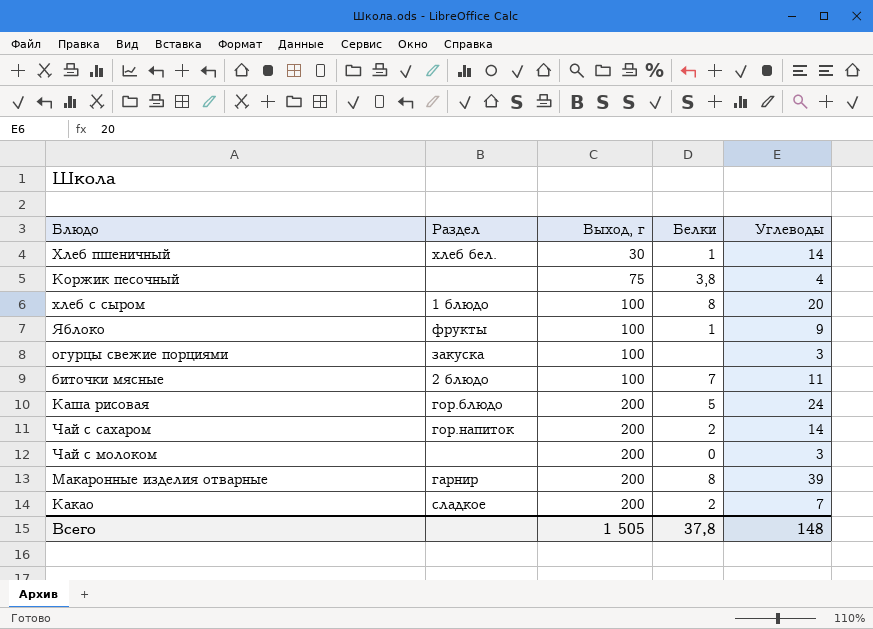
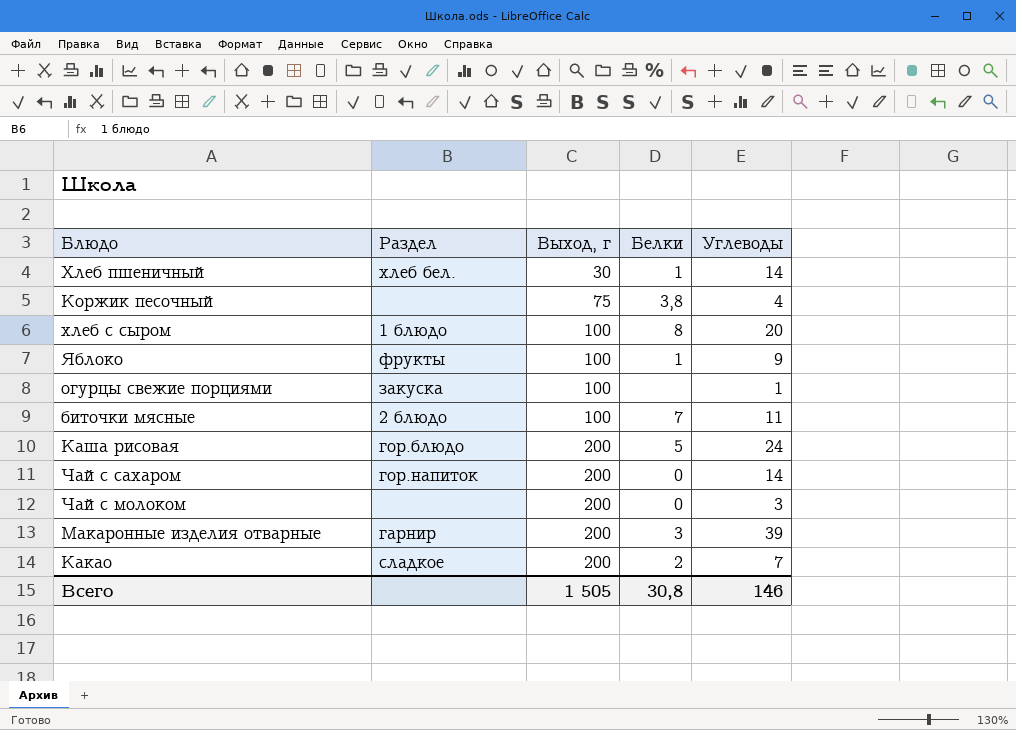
огурцы свежие порциями | Углеводы: 3 -> 1
Чай с сахаром | Белки: 2 -> 0
Макаронные изделия отварные | Белки: 8 -> 3
Всего | Белки: 37,8 -> 30,8
Всего | Углеводы: 148 -> 146

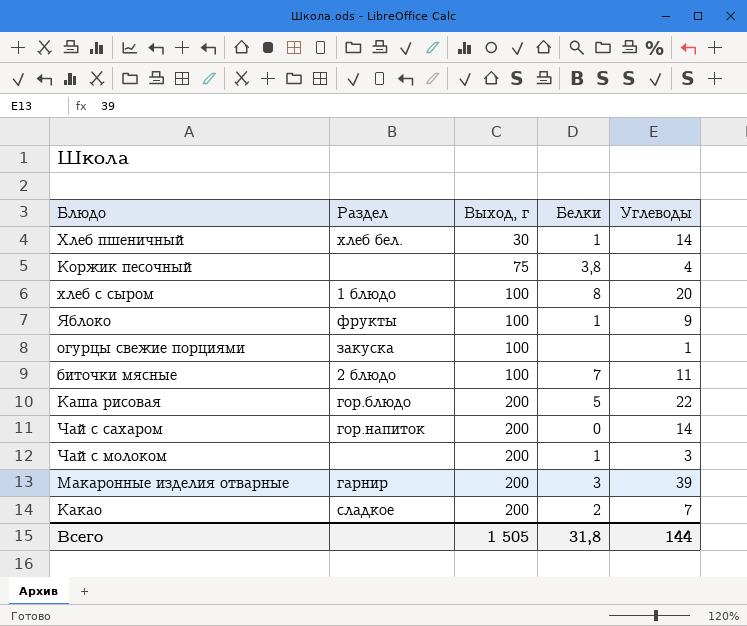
Каша рисовая | Углеводы: 24 -> 22
Чай с молоком | Белки: 0 -> 1
Всего | Белки: 30,8 -> 31,8
Всего | Углеводы: 146 -> 144

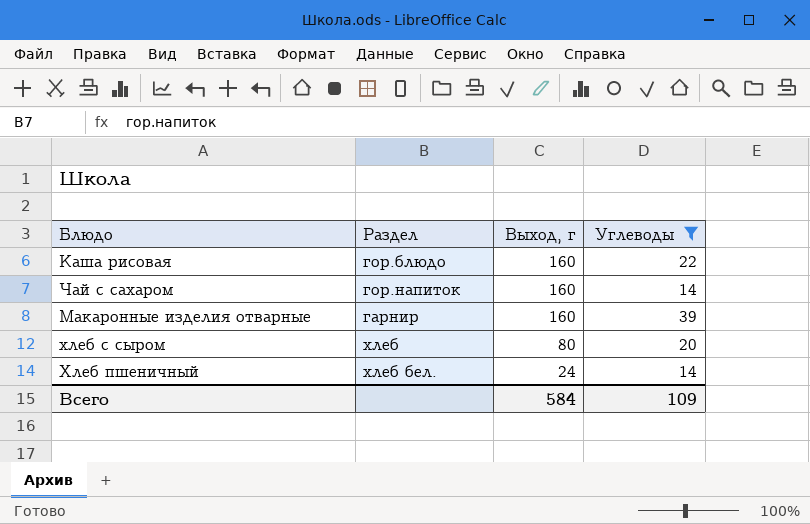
filter: none -> Углеводы >= 14
row order: Выход, г ascending -> Выход, г descending
column Белки | position: 4 -> none
Каша рисовая | Выход, г: 200 -> 160
Чай с сахаром | Выход, г: 200 -> 160
Макаронные изделия отварные | Выход, г: 200 -> 160
хлеб с сыром | Раздел: 1 блюдо -> хлеб
хлеб с сыром | Выход, г: 100 -> 80
Хлеб пшеничный | Выход, г: 30 -> 24
Всего | Выход, г: 1 505 -> 584
Всего | Углеводы: 144 -> 109

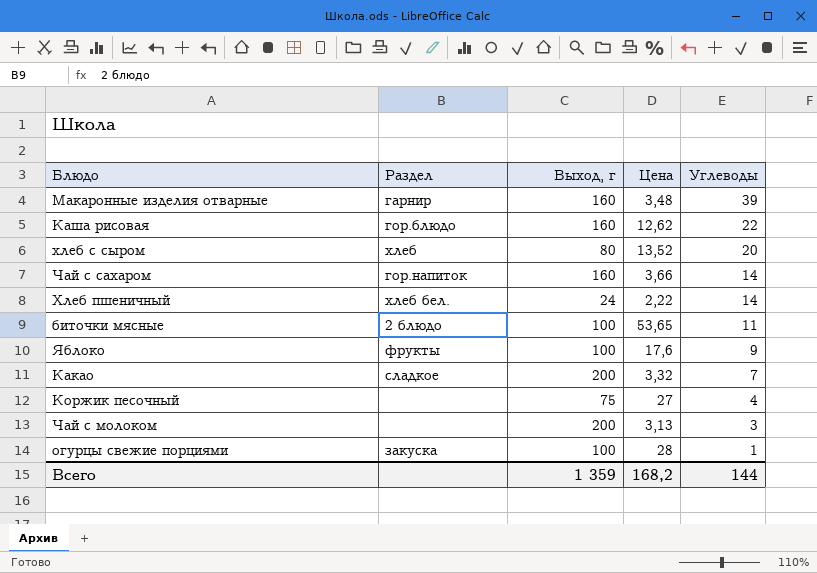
filter: Углеводы >= 14 -> none
row order: Выход, г descending -> Углеводы descending
column Цена | position: none -> 4
Всего | Выход, г: 584 -> 1 359
Всего | Углеводы: 109 -> 144

